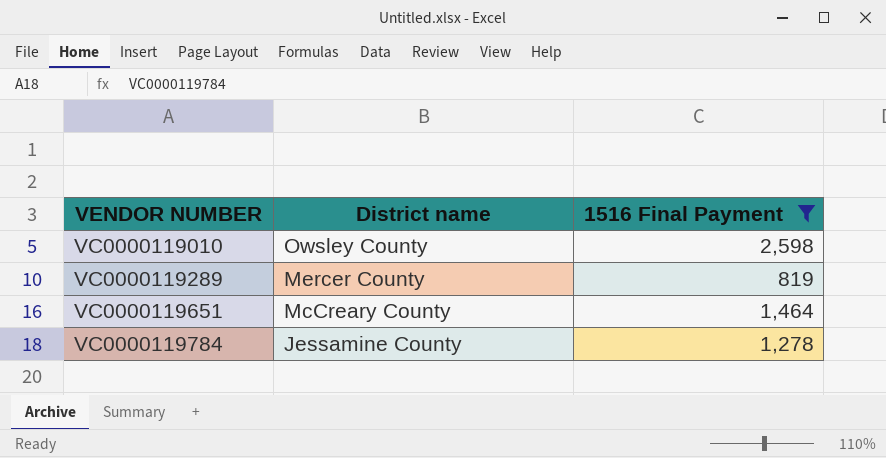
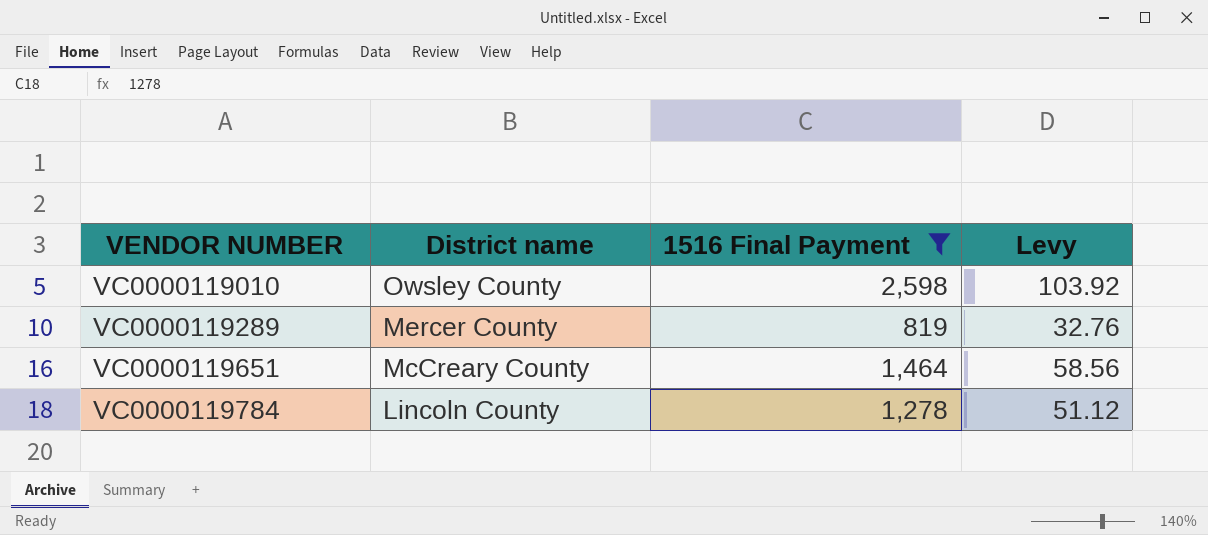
column Levy | formula: none -> [1516 Final Payment] * 0.04
VC0000119784 | District name: Jessamine County -> Lincoln County

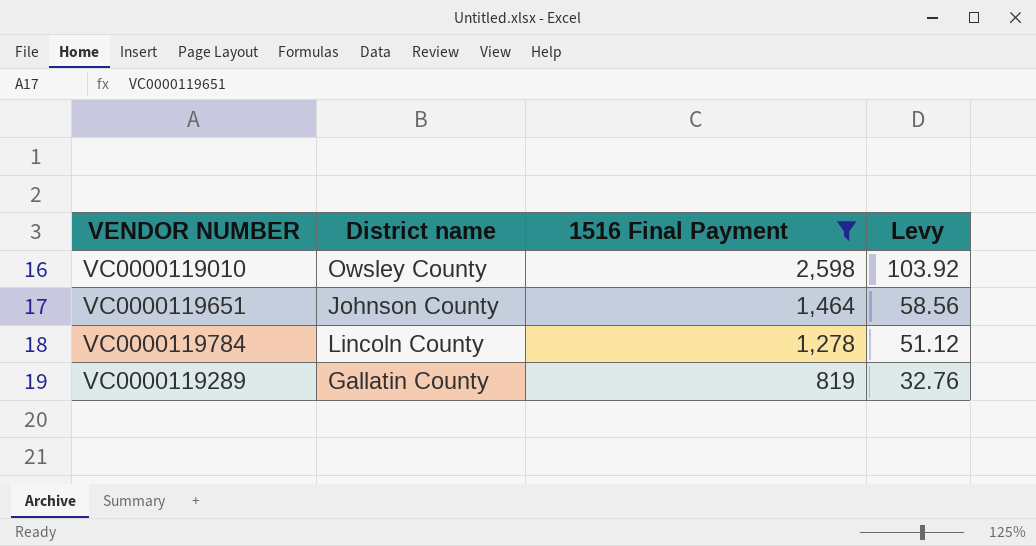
row order: VENDOR NUMBER ascending -> 1516 Final Payment descending
VC0000119651 | District name: McCreary County -> Johnson County
VC0000119289 | District name: Mercer County -> Gallatin County

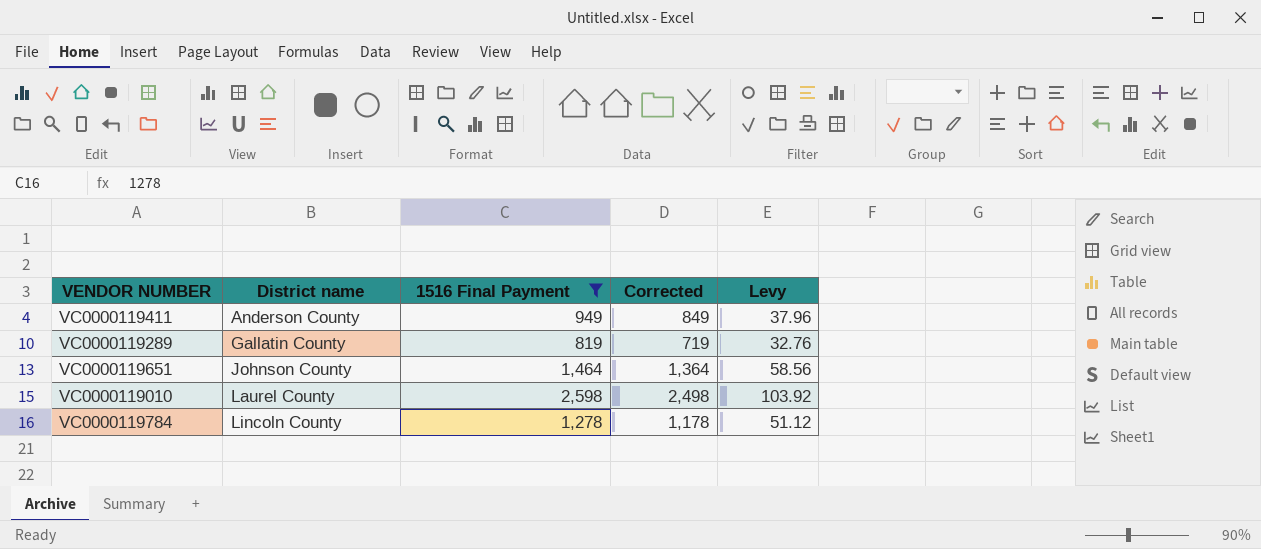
row order: 1516 Final Payment descending -> District name ascending
column Corrected | formula: none -> [1516 Final Payment] - 100
row VC0000119411: none -> Anderson County | 949 | 849 | 37.96
VC0000119010 | District name: Owsley County -> Laurel County

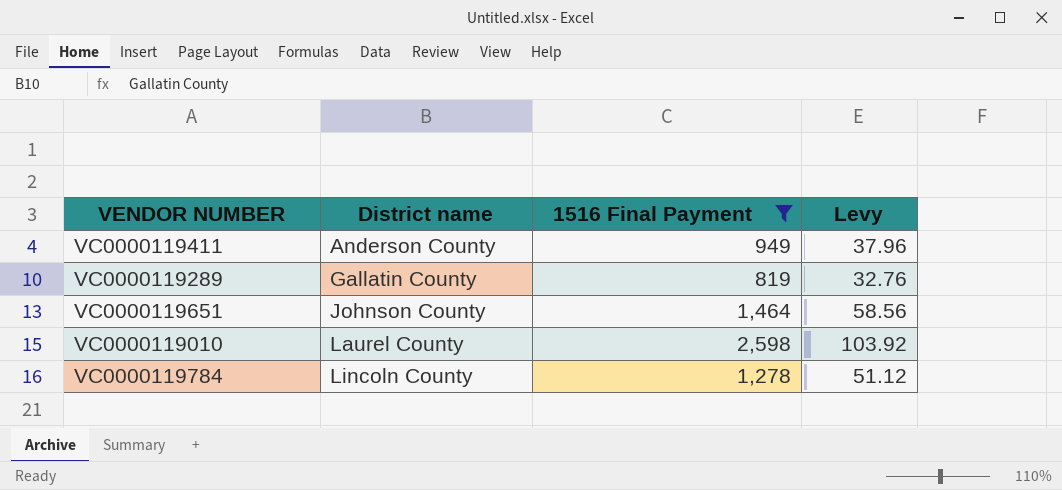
column Corrected | formula: [1516 Final Payment] - 100 -> none

